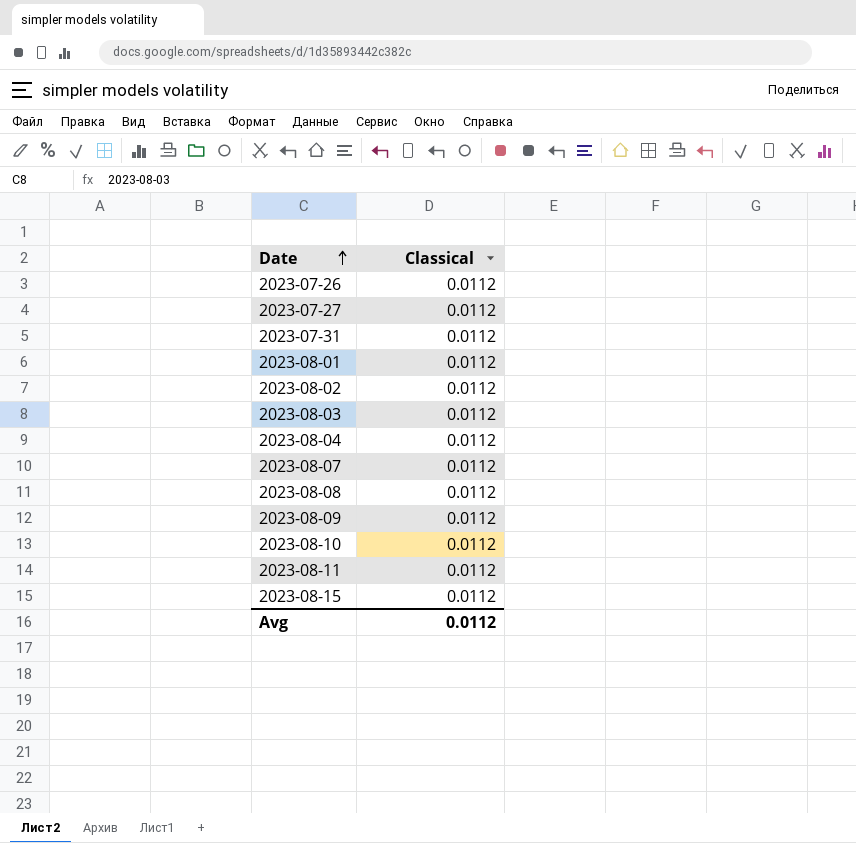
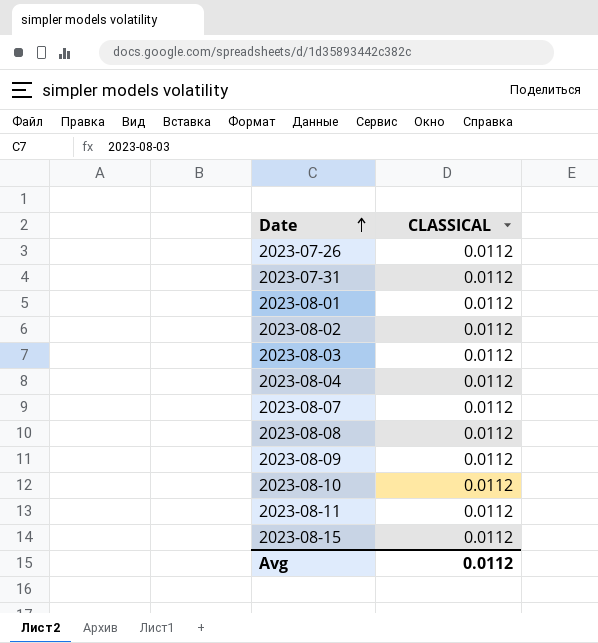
column name: Classical -> CLASSICAL
row 2023-07-27: 0.0112 -> none

